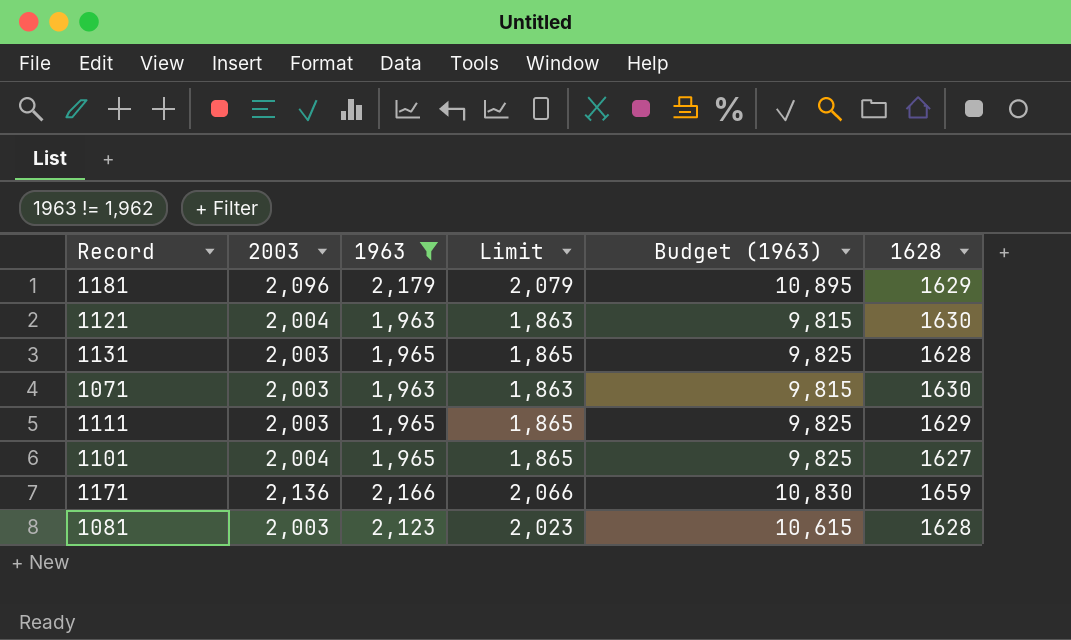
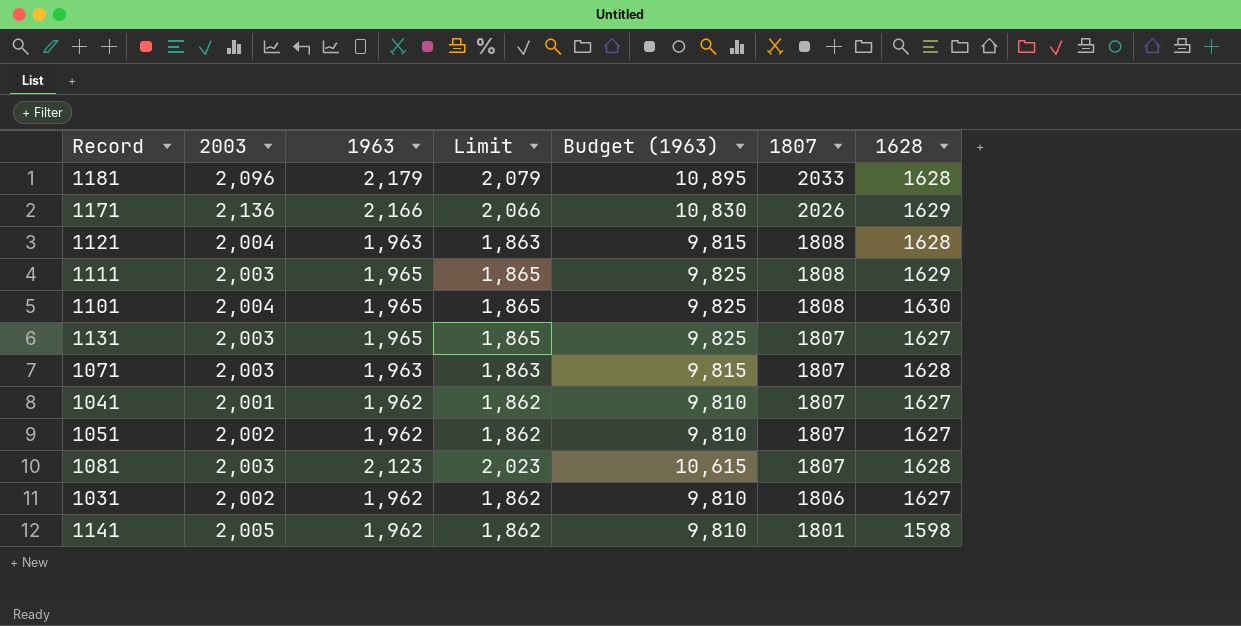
filter: 1963 != 1,962 -> none
row order: none -> 1807 descending
column 1807 | position: none -> 6
1181 | 1628: 1629 -> 1628
1171 | 1628: 1659 -> 1629
1121 | 1628: 1630 -> 1628
1101 | 1628: 1627 -> 1630
1131 | 1628: 1628 -> 1627
1071 | 1628: 1630 -> 1628

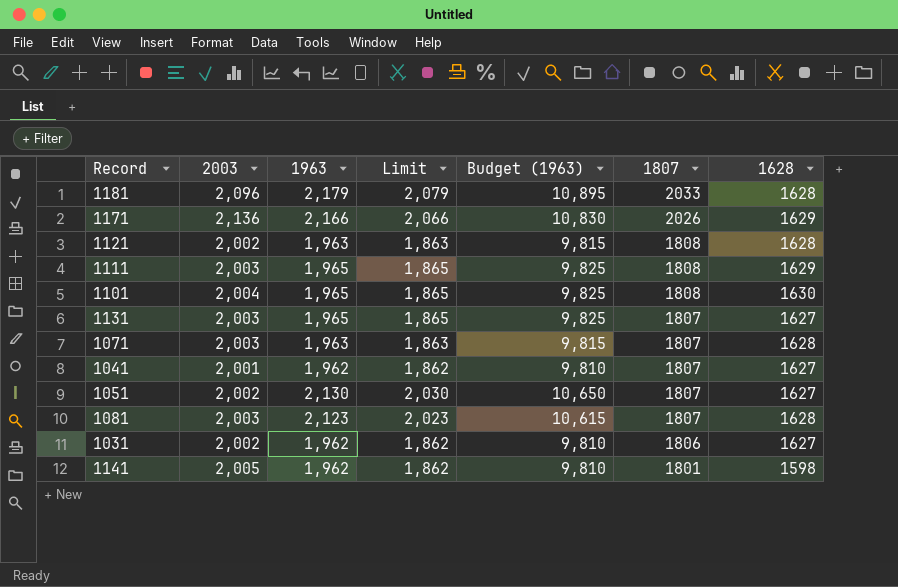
1121 | 2003: 2,004 -> 2,002
1051 | 1963: 1,962 -> 2,130
1051 | Limit: 1,862 -> 2,030
1051 | Budget (1963): 9,810 -> 10,650

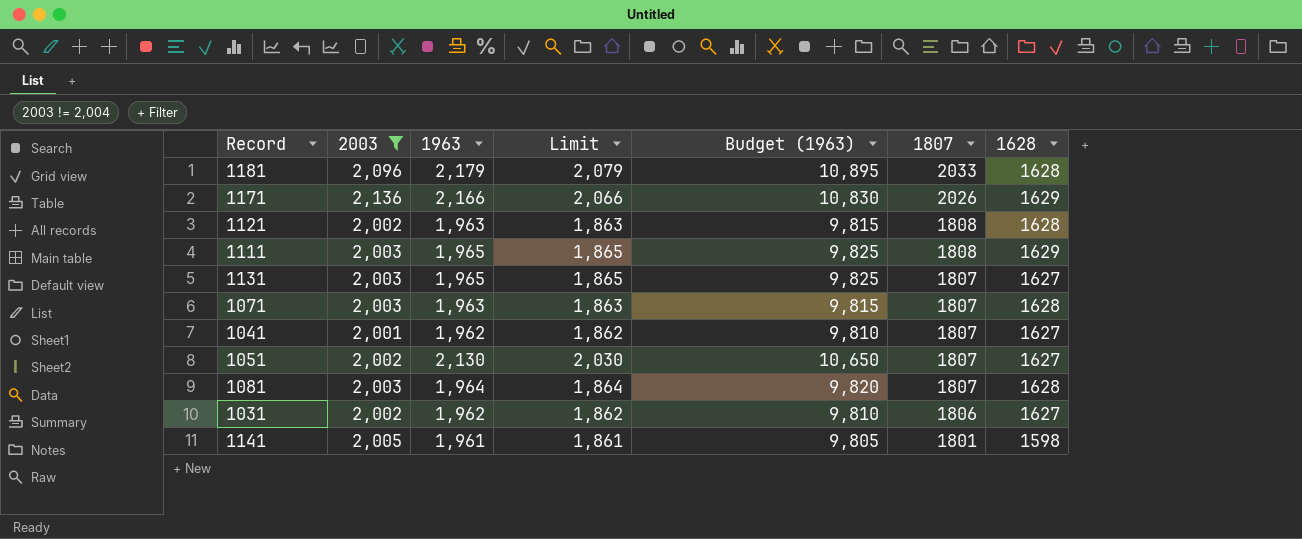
filter: none -> 2003 != 2,004
1081 | 1963: 2,123 -> 1,964
1081 | Limit: 2,023 -> 1,864
1081 | Budget (1963): 10,615 -> 9,820
1141 | 1963: 1,962 -> 1,961
1141 | Limit: 1,862 -> 1,861
1141 | Budget (1963): 9,810 -> 9,805

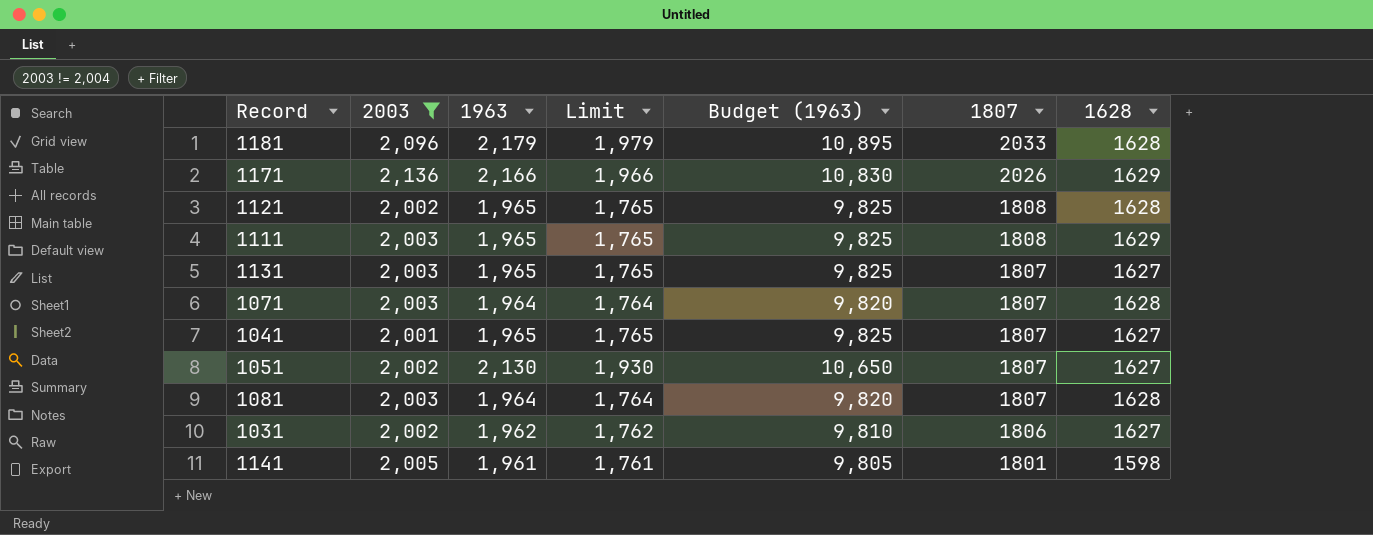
column Limit | formula: [1963] - 100 -> [1963] - 200
1121 | 1963: 1,963 -> 1,965
1121 | Budget (1963): 9,815 -> 9,825
1071 | 1963: 1,963 -> 1,964
1071 | Budget (1963): 9,815 -> 9,820
1041 | 1963: 1,962 -> 1,965
1041 | Budget (1963): 9,810 -> 9,825

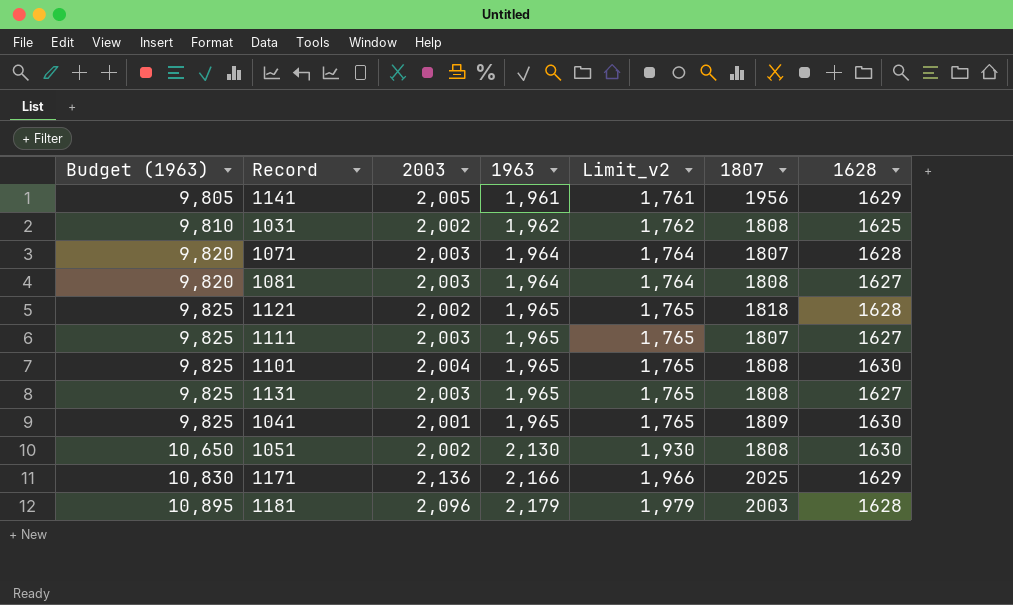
filter: 2003 != 2,004 -> none
row order: 1807 descending -> Budget (1963) ascending
column Budget (1963) | position: 5 -> 1
column name: Limit -> Limit_v2
1141 | 1807: 1801 -> 1956
1141 | 1628: 1598 -> 1629
1031 | 1807: 1806 -> 1808
1031 | 1628: 1627 -> 1625
1081 | 1807: 1807 -> 1808
1081 | 1628: 1628 -> 1627
1121 | 1807: 1808 -> 1818
1111 | 1807: 1808 -> 1807
1111 | 1628: 1629 -> 1627
1131 | 1807: 1807 -> 1808
1041 | 1807: 1807 -> 1809
1041 | 1628: 1627 -> 1630
1051 | 1807: 1807 -> 1808
1051 | 1628: 1627 -> 1630
1171 | 1807: 2026 -> 2025
1181 | 1807: 2033 -> 2003

